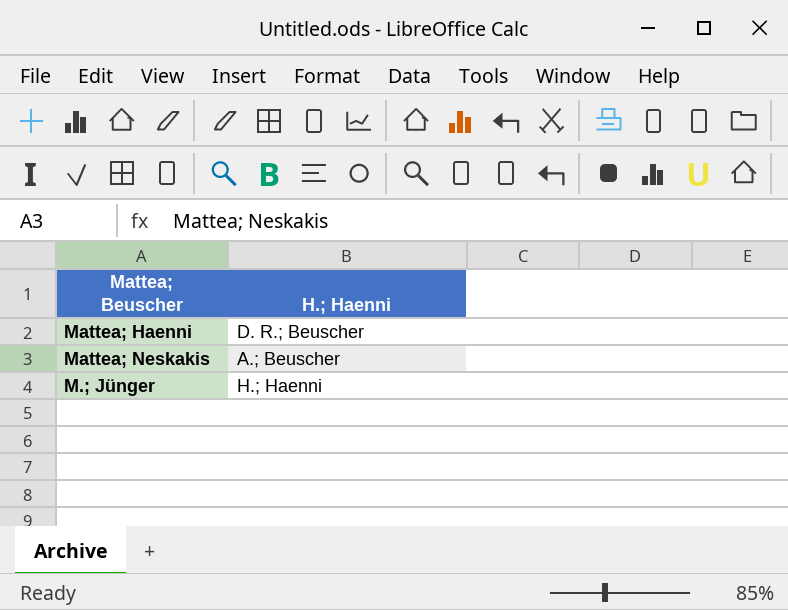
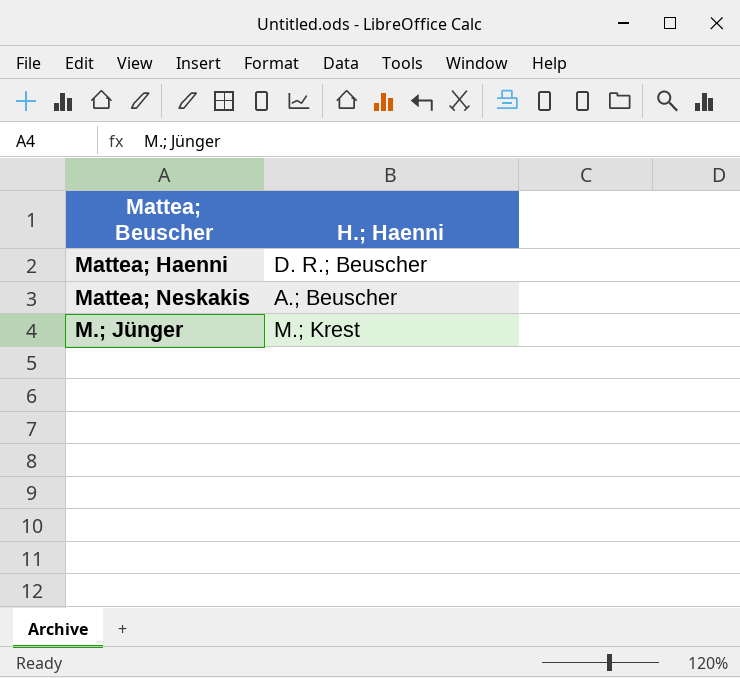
M.; Jünger | H.; Haenni: H.; Haenni -> M.; Krest

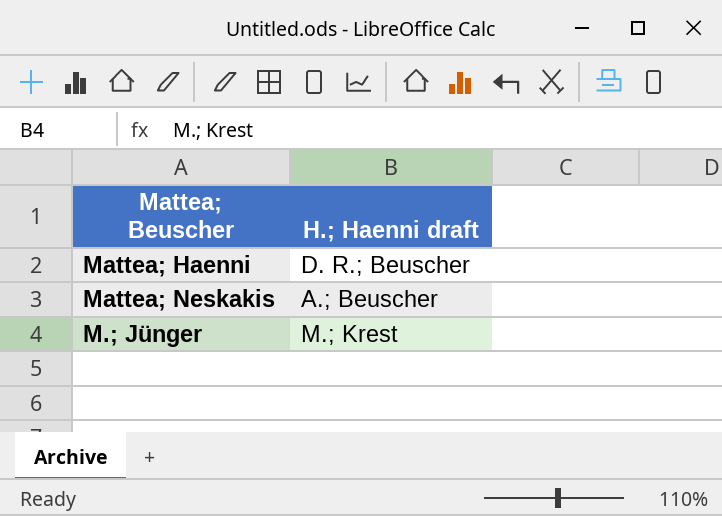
column name: H.; Haenni -> H.; Haenni draft

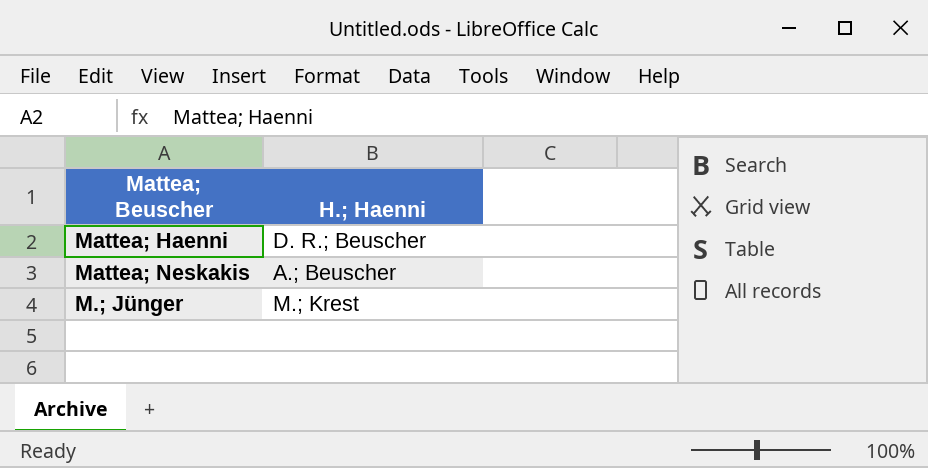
column name: H.; Haenni draft -> H.; Haenni

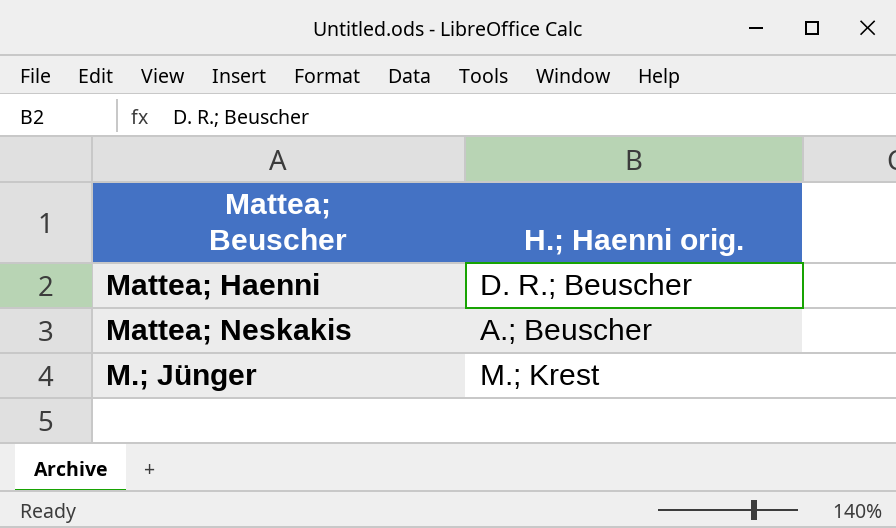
column name: H.; Haenni -> H.; Haenni orig.

